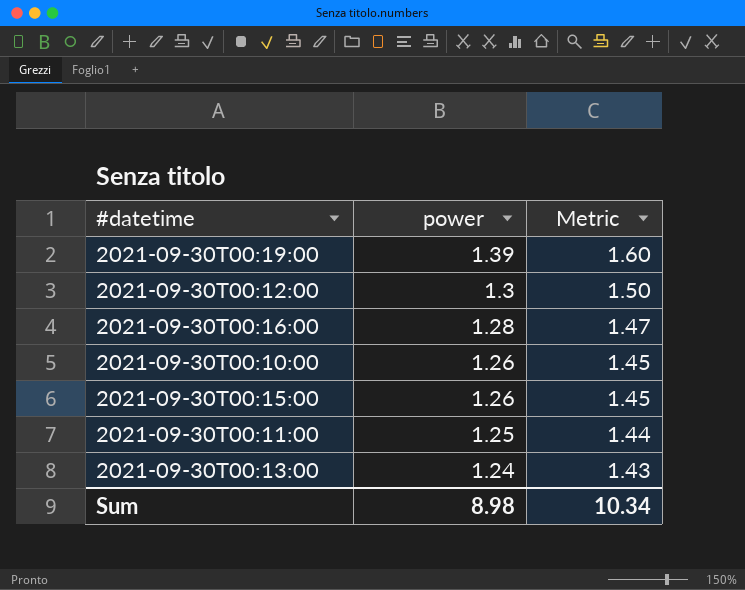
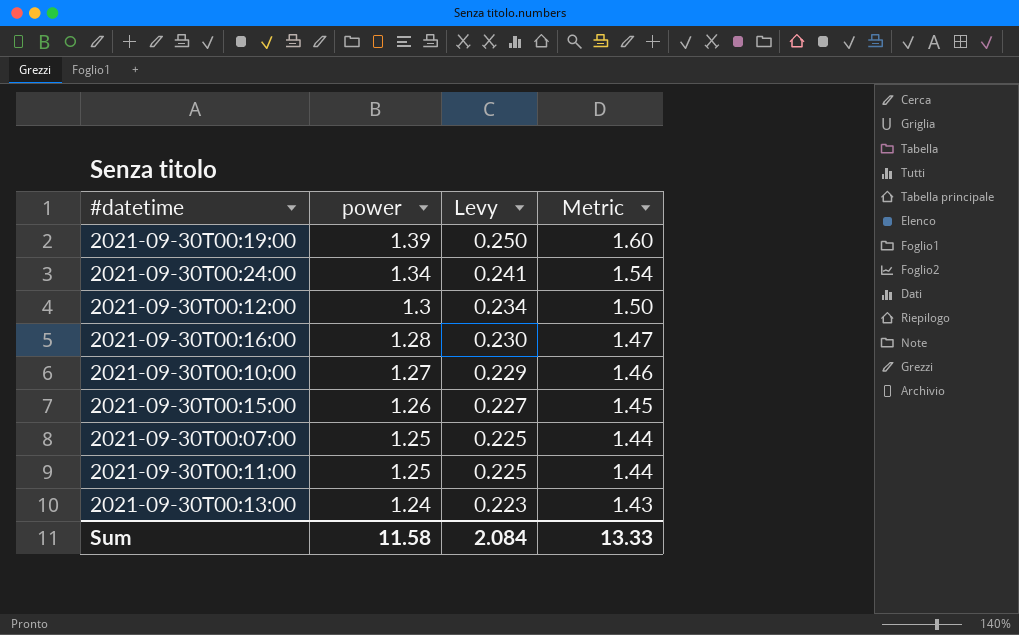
column Levy | formula: none -> [power] * 0.18
row 2021-09-30T00:24:00: none -> 1.34 | 0.241 | 1.54
2021-09-30T00:10:00 | power: 1.26 -> 1.27
2021-09-30T00:10:00 | Metric: 1.45 -> 1.46
row 2021-09-30T00:07:00: none -> 1.25 | 0.225 | 1.44
Sum | power: 8.98 -> 11.58
Sum | Metric: 10.34 -> 13.33

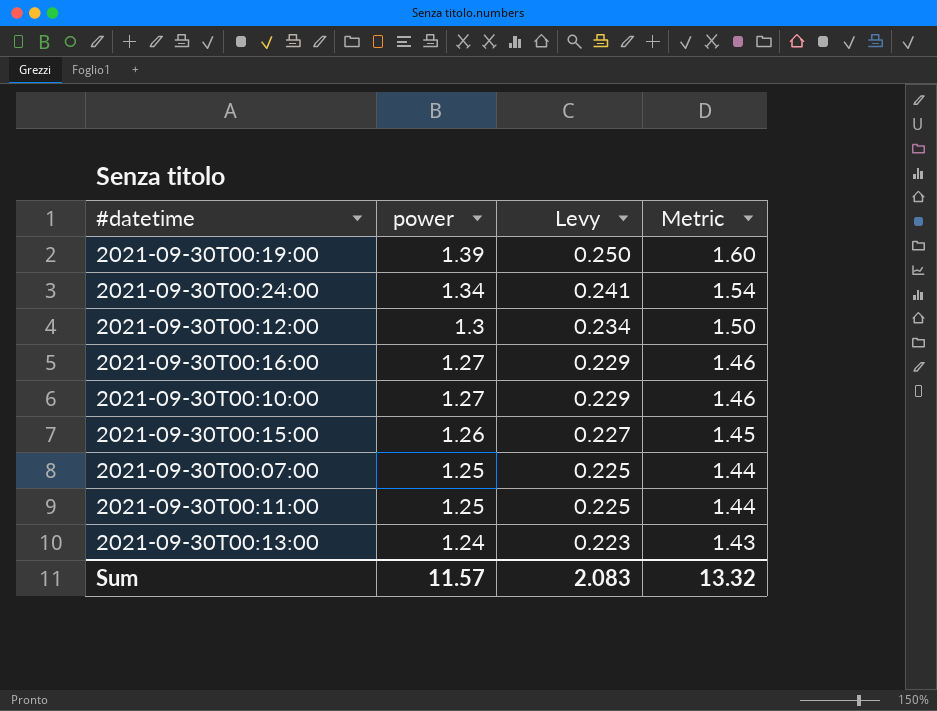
2021-09-30T00:16:00 | power: 1.28 -> 1.27
2021-09-30T00:16:00 | Levy: 0.230 -> 0.229
2021-09-30T00:16:00 | Metric: 1.47 -> 1.46
Sum | power: 11.58 -> 11.57
Sum | Levy: 2.084 -> 2.083
Sum | Metric: 13.33 -> 13.32

